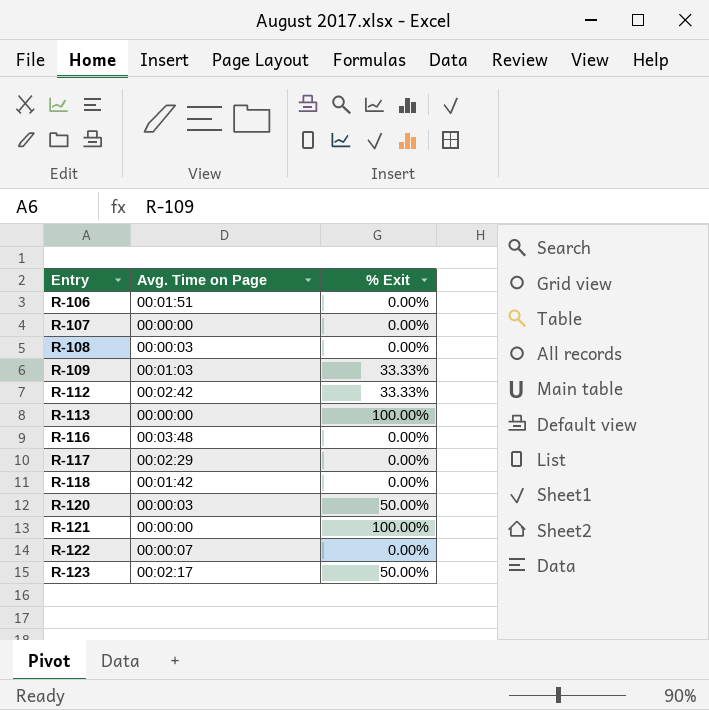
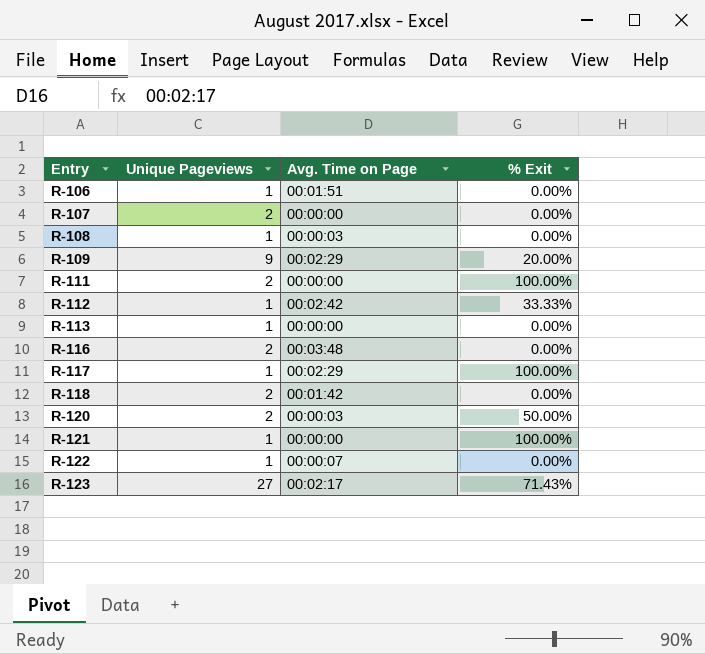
column Unique Pageviews | position: none -> 2
R-109 | Avg. Time on Page: 00:01:03 -> 00:02:29
R-109 | % Exit: 33.33% -> 20.00%
row R-111: none -> 2 | 00:00:00 | 100.00%
R-113 | % Exit: 100.00% -> 0.00%
R-117 | % Exit: 0.00% -> 100.00%
R-123 | % Exit: 50.00% -> 71.43%

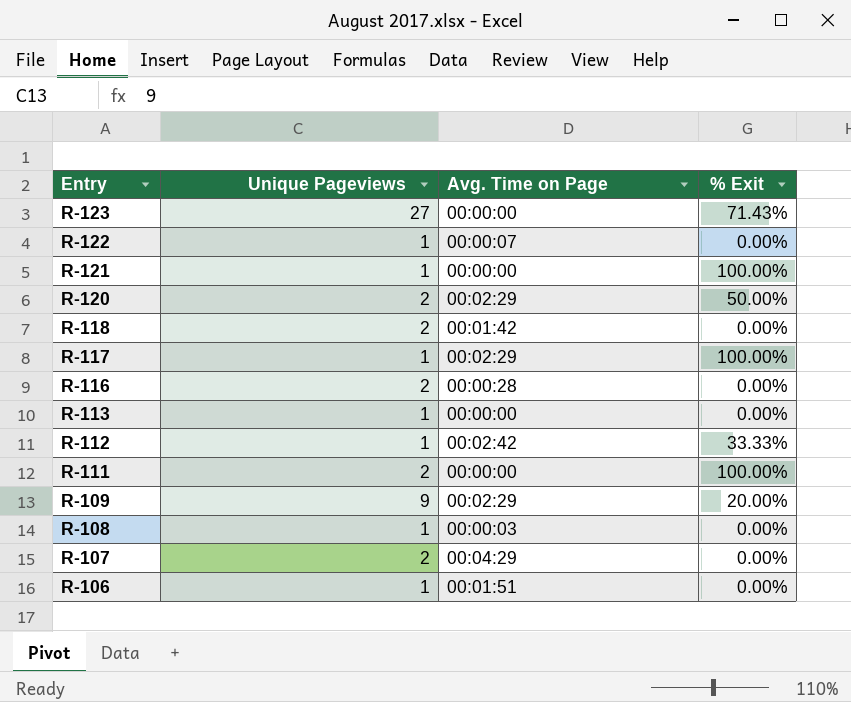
row order: Entry ascending -> Entry descending
R-123 | Avg. Time on Page: 00:02:17 -> 00:00:00
R-120 | Avg. Time on Page: 00:00:03 -> 00:02:29
R-116 | Avg. Time on Page: 00:03:48 -> 00:00:28
R-107 | Avg. Time on Page: 00:00:00 -> 00:04:29

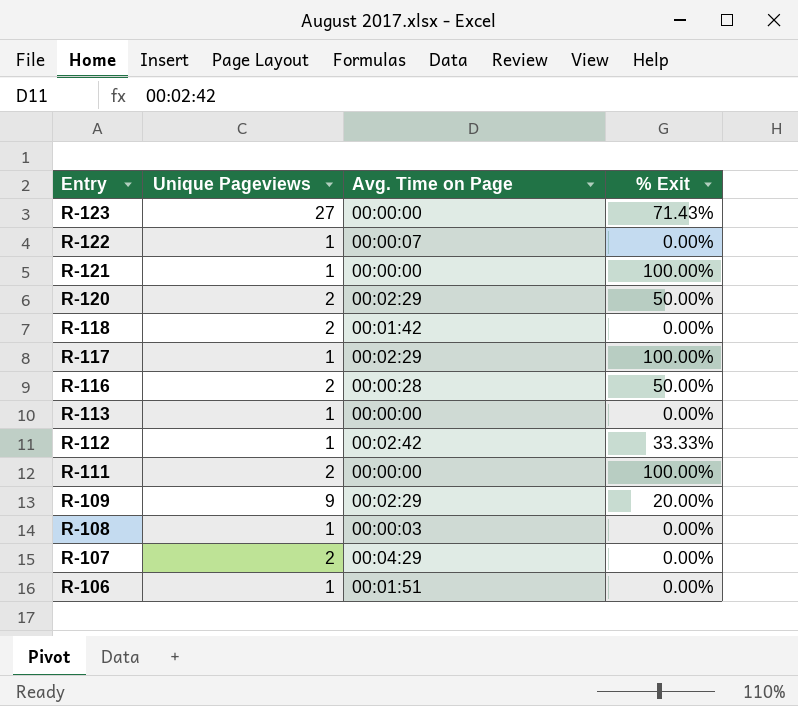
R-116 | % Exit: 0.00% -> 50.00%

